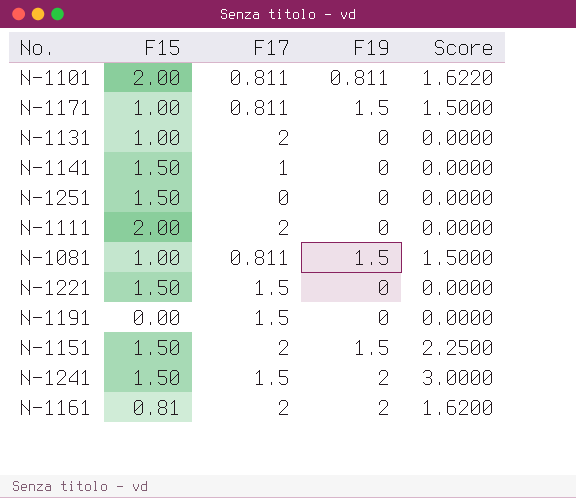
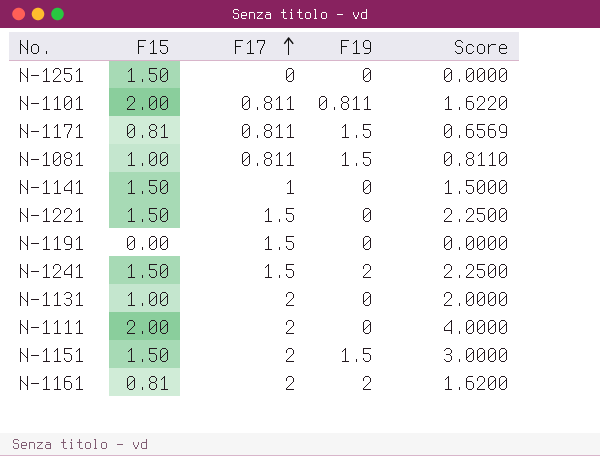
row order: none -> F17 ascending
column Score | formula: [F15] * [F19] -> [F15] * [F17]
N-1171 | F15: 1.00 -> 0.81

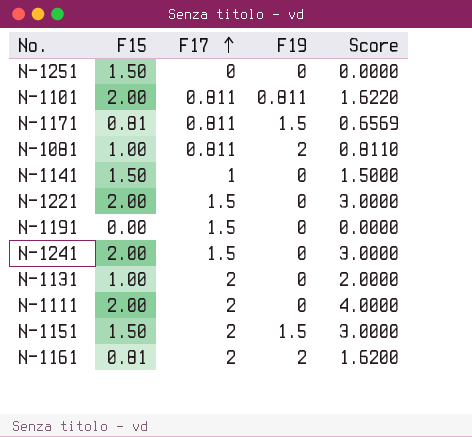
N-1081 | F19: 1.5 -> 2
N-1221 | F15: 1.50 -> 2.00
N-1221 | Score: 2.2500 -> 3.0000
N-1241 | F15: 1.50 -> 2.00
N-1241 | F19: 2 -> 0
N-1241 | Score: 2.2500 -> 3.0000

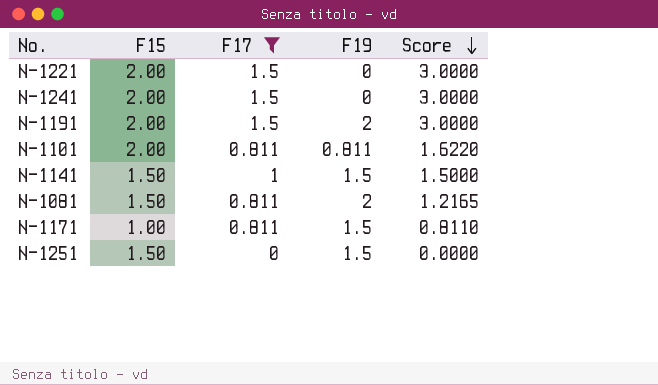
filter: none -> F17 != 2
row order: F17 ascending -> Score descending
N-1191 | F15: 0.00 -> 2.00
N-1191 | F19: 0 -> 2
N-1191 | Score: 0.0000 -> 3.0000
N-1141 | F19: 0 -> 1.5
N-1081 | F15: 1.00 -> 1.50
N-1081 | Score: 0.8110 -> 1.2165
N-1171 | F15: 0.81 -> 1.00
N-1171 | Score: 0.6569 -> 0.8110
N-1251 | F19: 0 -> 1.5

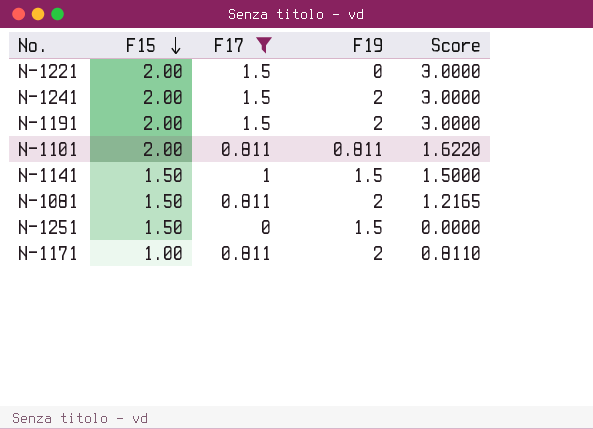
row order: Score descending -> F15 descending
N-1241 | F19: 0 -> 2
N-1171 | F19: 1.5 -> 2

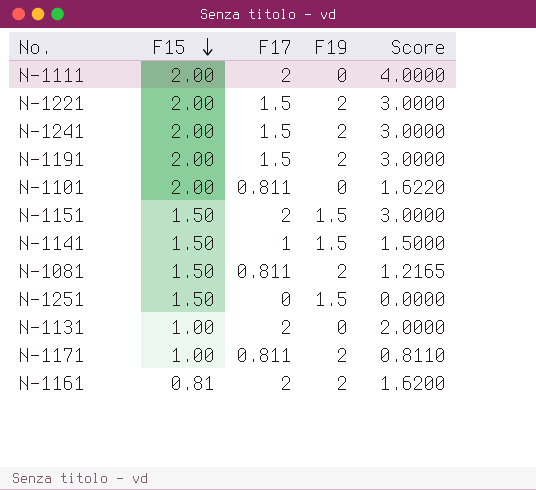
filter: F17 != 2 -> none
N-1221 | F19: 0 -> 2
N-1101 | F19: 0.811 -> 0

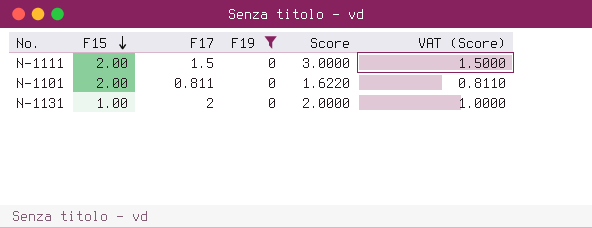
filter: none -> F19 = 0
column VAT (Score) | formula: none -> [Score] * 0.5
N-1111 | F17: 2 -> 1.5
N-1111 | Score: 4.0000 -> 3.0000

